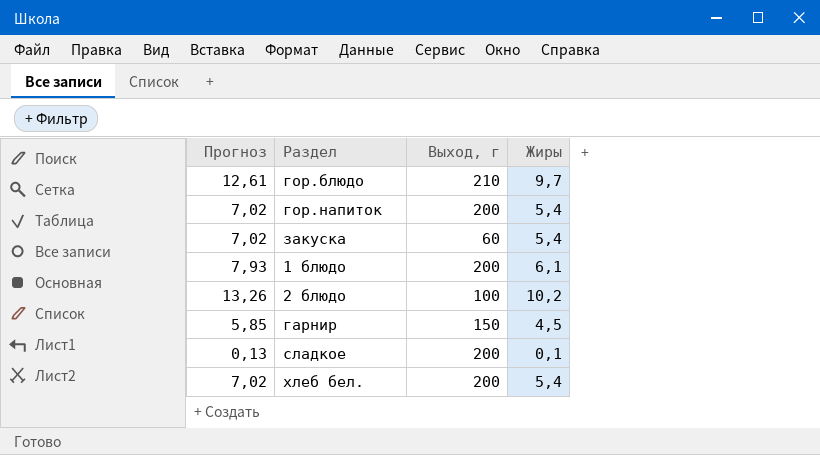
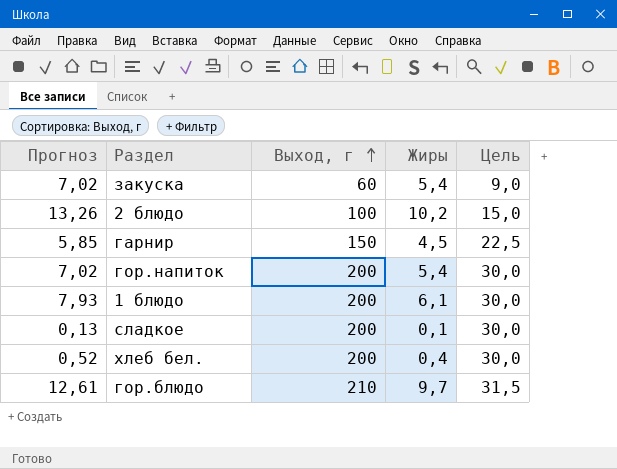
row order: none -> Выход, г ascending
column Цель | formula: none -> [Выход, г] * 0,15
хлеб бел. | Прогноз: 7,02 -> 0,52
хлеб бел. | Жиры: 5,4 -> 0,4

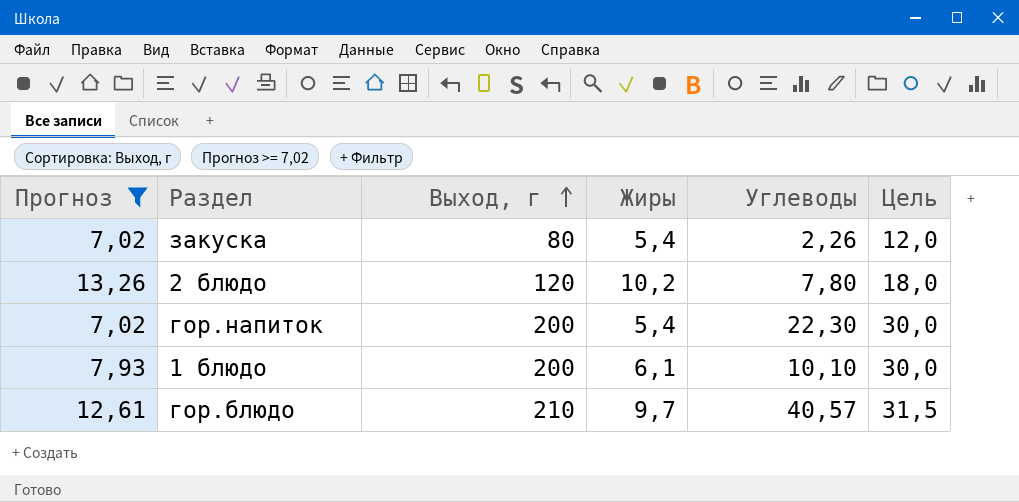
filter: none -> Прогноз >= 7,02
column Углеводы | position: none -> 5
закуска | Выход, г: 60 -> 80
закуска | Цель: 9,0 -> 12,0
2 блюдо | Выход, г: 100 -> 120
2 блюдо | Цель: 15,0 -> 18,0

